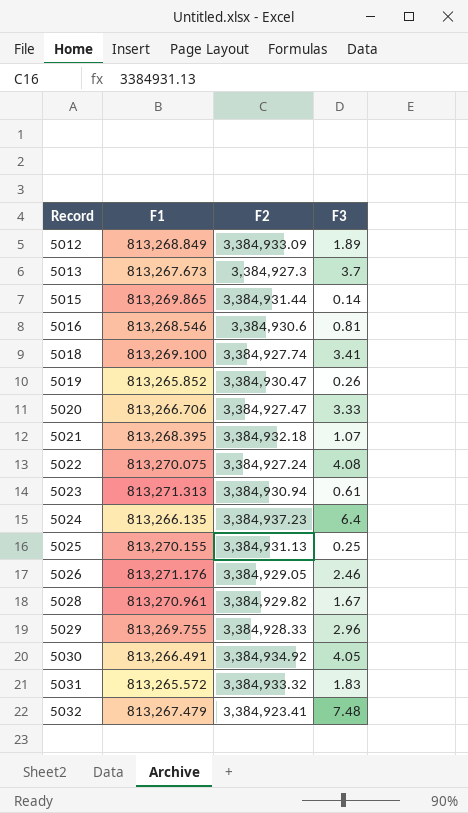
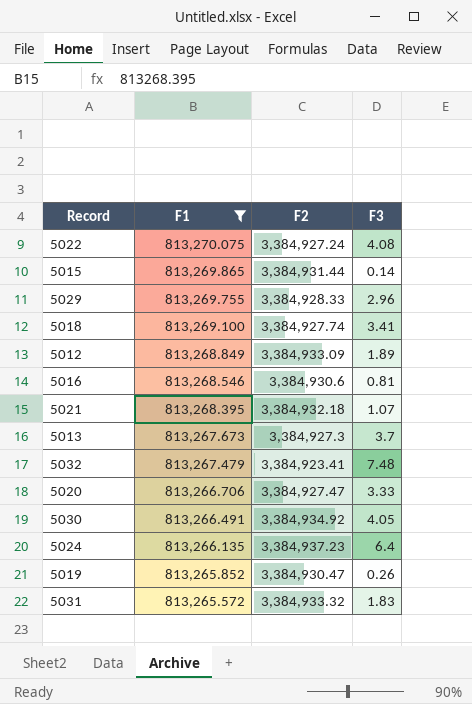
filter: none -> F1 <= 813,270.075
row order: Record ascending -> F1 descending

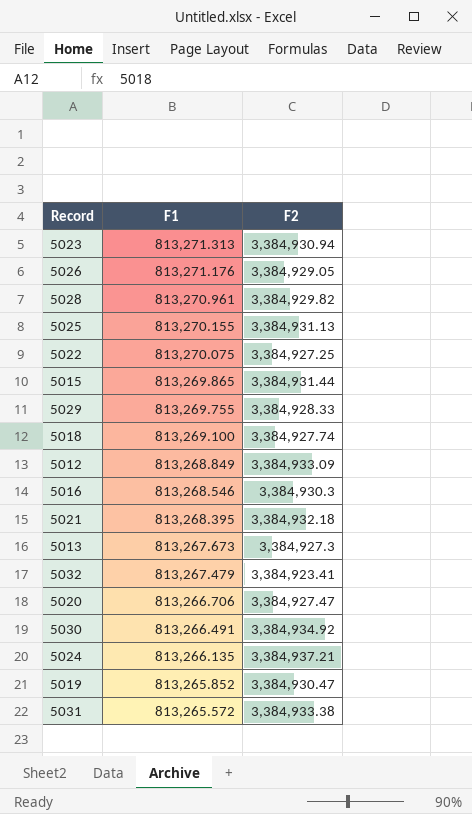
filter: F1 <= 813,270.075 -> none
column F3 | position: 4 -> none
5022 | F2: 3,384,927.24 -> 3,384,927.25
5016 | F2: 3,384,930.6 -> 3,384,930.3
5024 | F2: 3,384,937.23 -> 3,384,937.21
5031 | F2: 3,384,933.32 -> 3,384,933.38

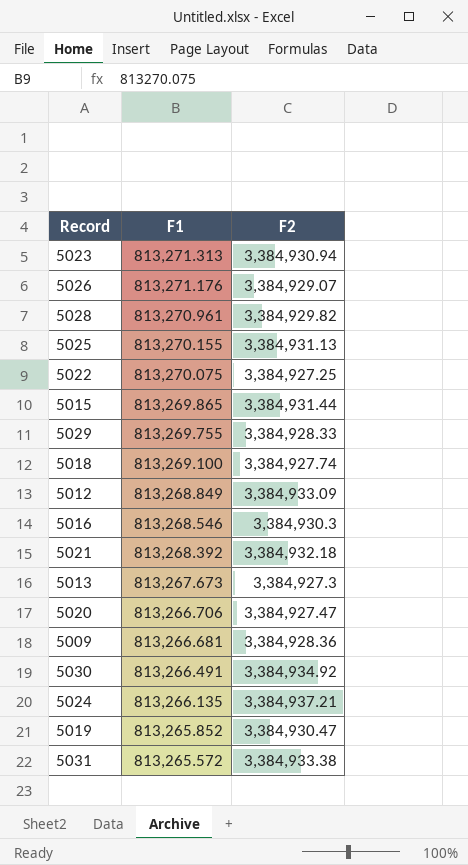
row 5032: 813,267.479 | 3,384,923.41 -> none
5026 | F2: 3,384,929.05 -> 3,384,929.07
5021 | F1: 813,268.395 -> 813,268.392
row 5009: none -> 813,266.681 | 3,384,928.36

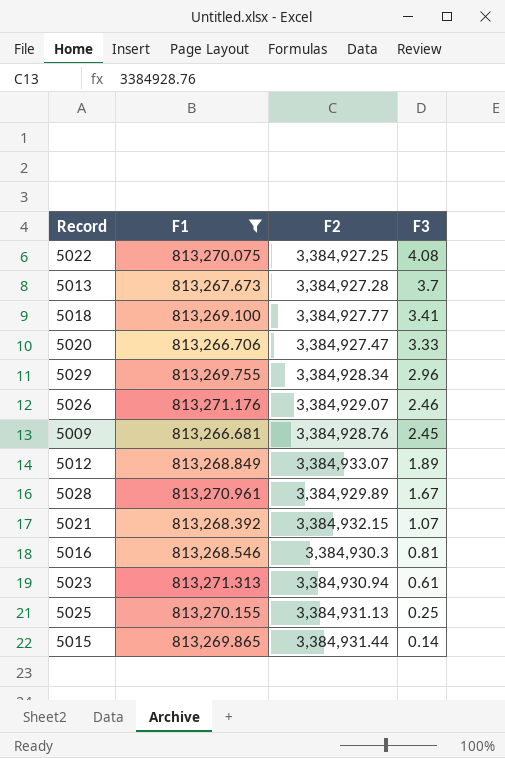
filter: none -> F1 >= 813,266.681
row order: F1 descending -> F3 descending
column F3 | position: none -> 4
5013 | F2: 3,384,927.3 -> 3,384,927.28
5018 | F2: 3,384,927.74 -> 3,384,927.77
5029 | F2: 3,384,928.33 -> 3,384,928.34
5009 | F2: 3,384,928.36 -> 3,384,928.76
5012 | F2: 3,384,933.09 -> 3,384,933.07
5028 | F2: 3,384,929.82 -> 3,384,929.89
5021 | F2: 3,384,932.18 -> 3,384,932.15

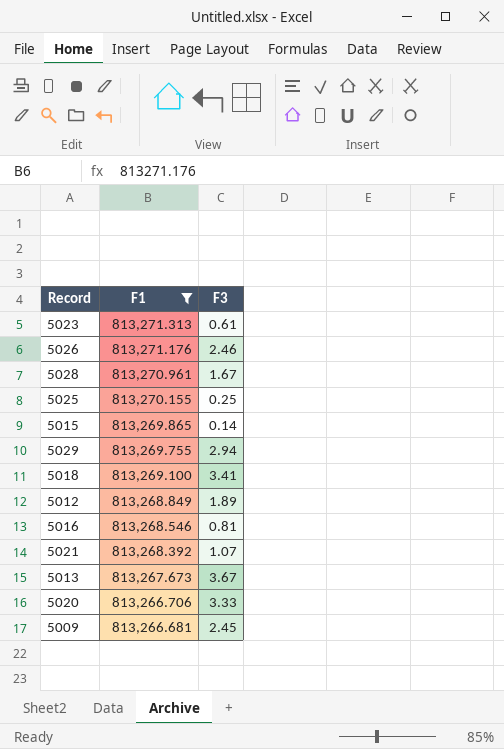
row order: F3 descending -> F1 descending
column F2 | position: 3 -> none
row 5022: 813,270.075 | 3,384,927.25 | 4.08 -> none
5029 | F3: 2.96 -> 2.94
5013 | F3: 3.7 -> 3.67

